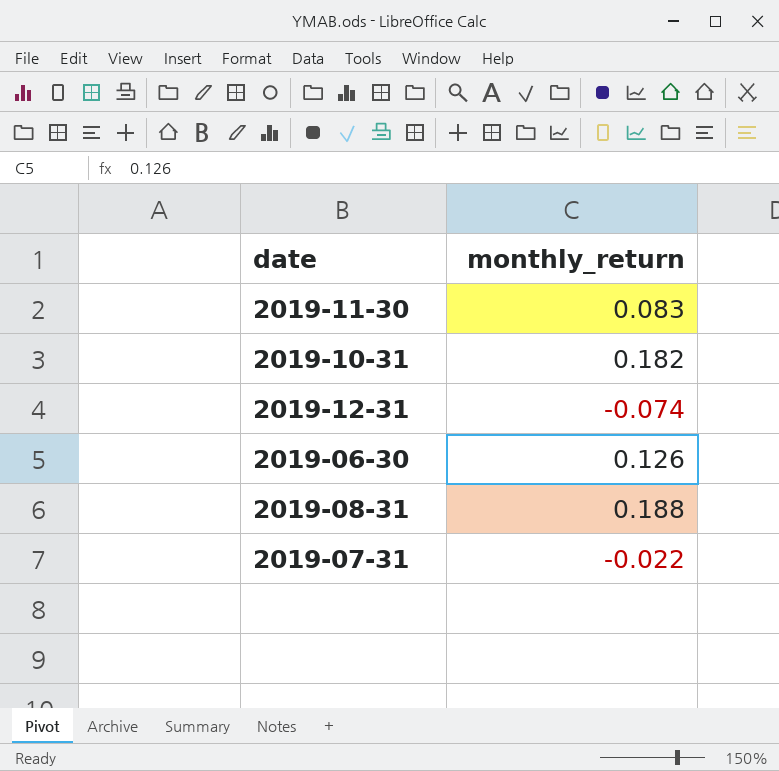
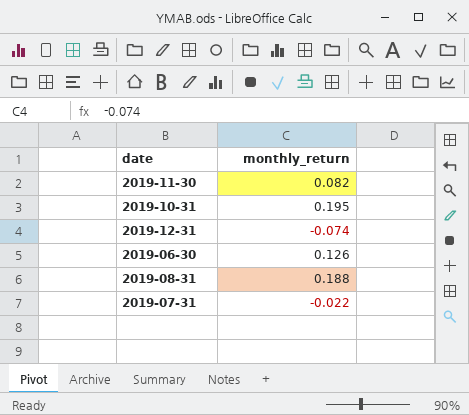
2019-11-30 | monthly_return: 0.083 -> 0.082
2019-10-31 | monthly_return: 0.182 -> 0.195

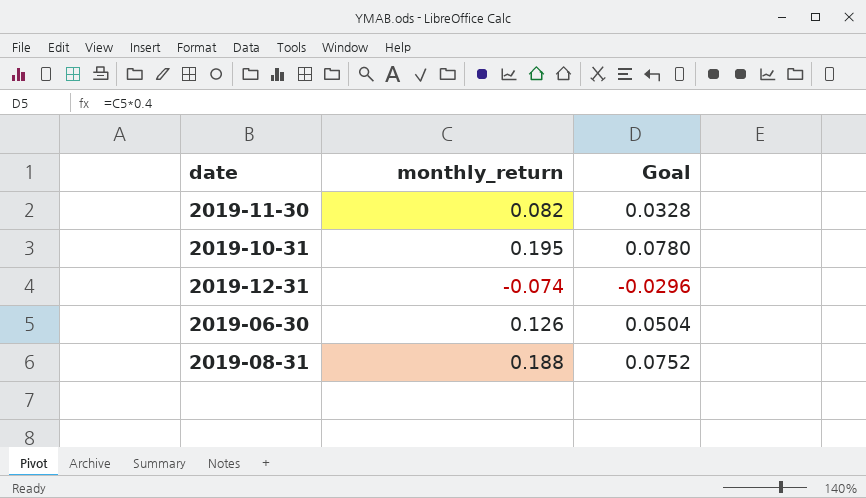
column Goal | formula: none -> [monthly_return] * 0.4
row 2019-07-31: -0.022 -> none

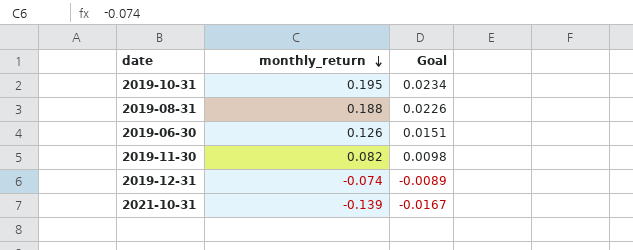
row order: none -> monthly_return descending
column Goal | formula: [monthly_return] * 0.4 -> [monthly_return] * 0.12
row 2021-10-31: none -> -0.139 | -0.0167

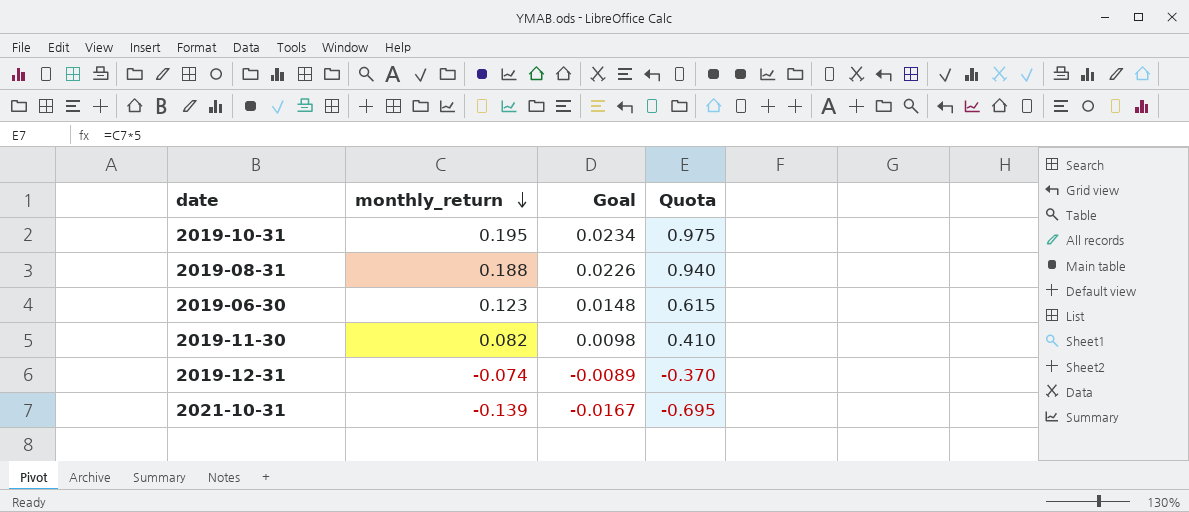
column Quota | formula: none -> [monthly_return] * 5
2019-06-30 | monthly_return: 0.126 -> 0.123
2019-06-30 | Goal: 0.0151 -> 0.0148

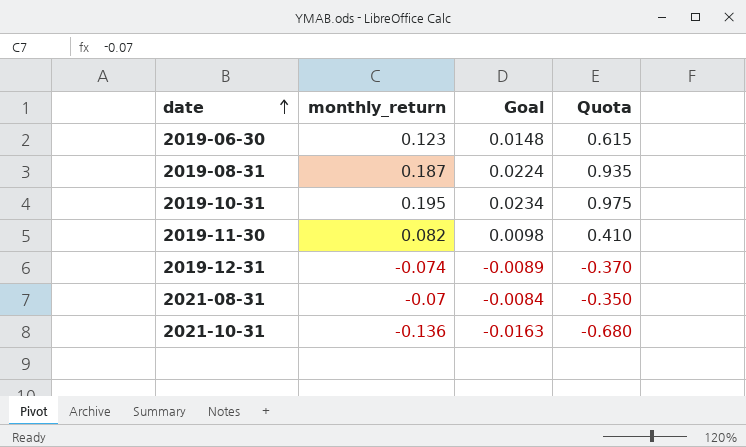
row order: monthly_return descending -> date ascending
2019-08-31 | monthly_return: 0.188 -> 0.187
2019-08-31 | Goal: 0.0226 -> 0.0224
2019-08-31 | Quota: 0.940 -> 0.935
row 2021-08-31: none -> -0.07 | -0.0084 | -0.350
2021-10-31 | monthly_return: -0.139 -> -0.136
2021-10-31 | Goal: -0.0167 -> -0.0163
2021-10-31 | Quota: -0.695 -> -0.680

